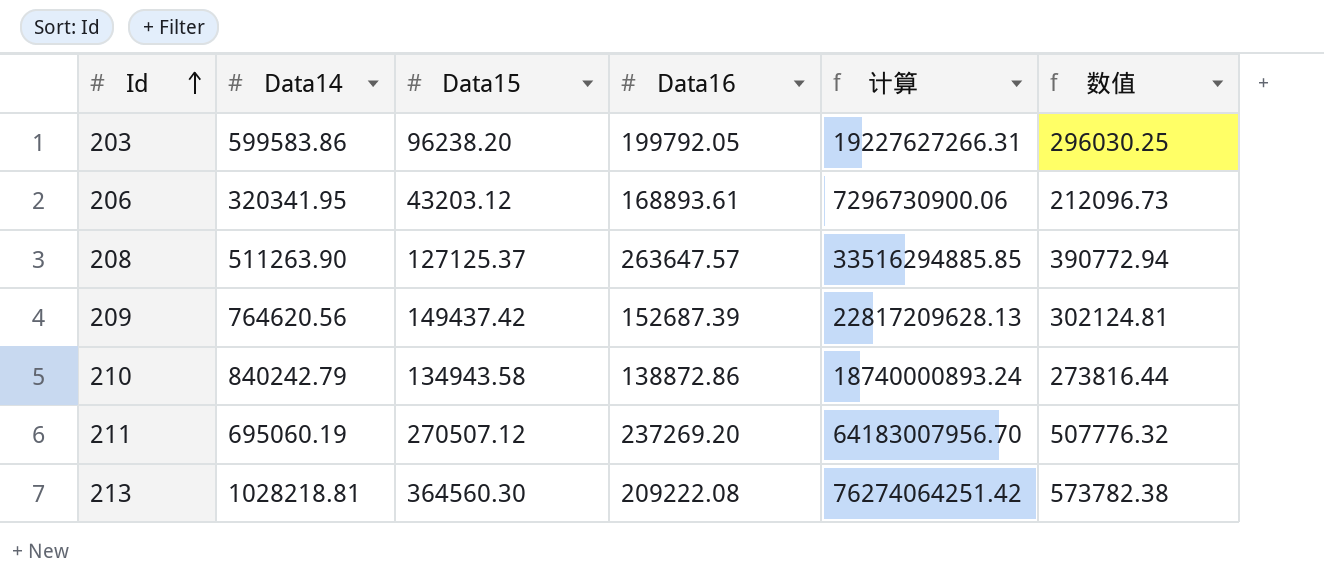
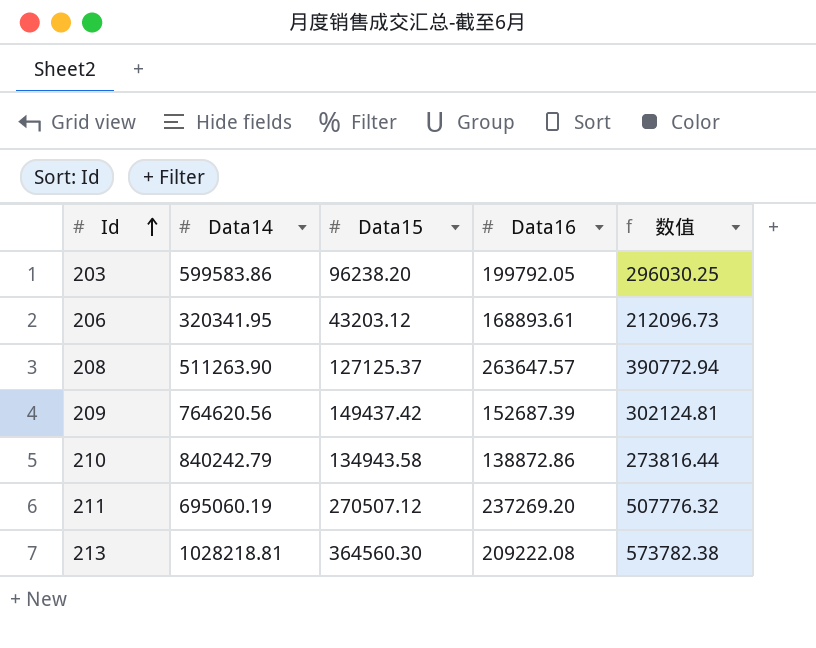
column 计算 | formula: [Data15] * [Data16] -> none

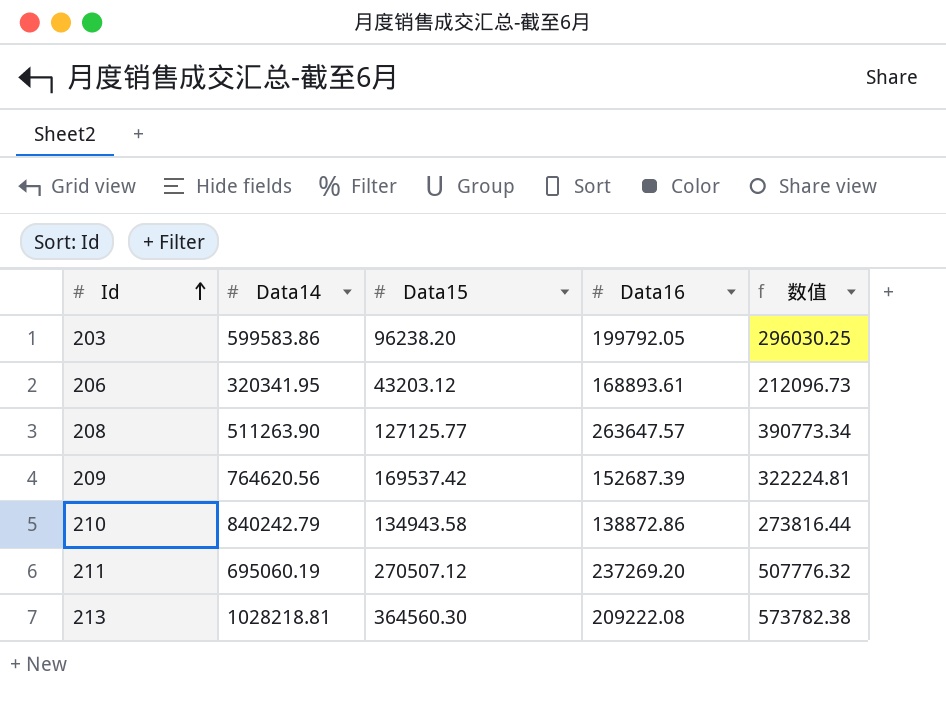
208 | Data15: 127125.37 -> 127125.77
208 | 数值: 390772.94 -> 390773.34
209 | Data15: 149437.42 -> 169537.42
209 | 数值: 302124.81 -> 322224.81

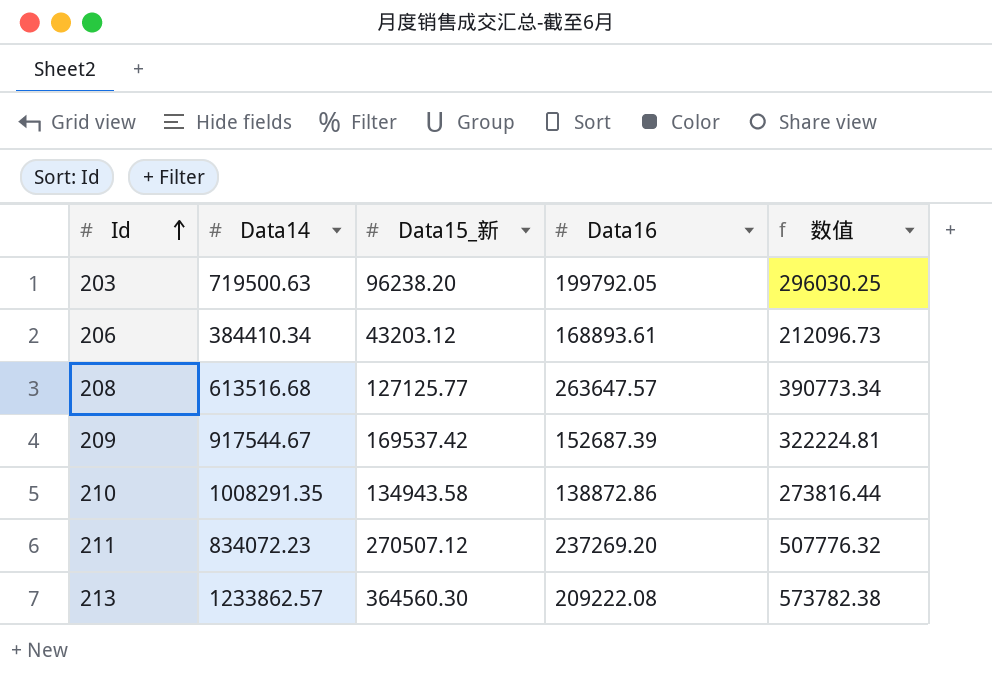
column name: Data15 -> Data15_新
203 | Data14: 599583.86 -> 719500.63
206 | Data14: 320341.95 -> 384410.34
208 | Data14: 511263.90 -> 613516.68
209 | Data14: 764620.56 -> 917544.67
210 | Data14: 840242.79 -> 1008291.35
211 | Data14: 695060.19 -> 834072.23
213 | Data14: 1028218.81 -> 1233862.57

